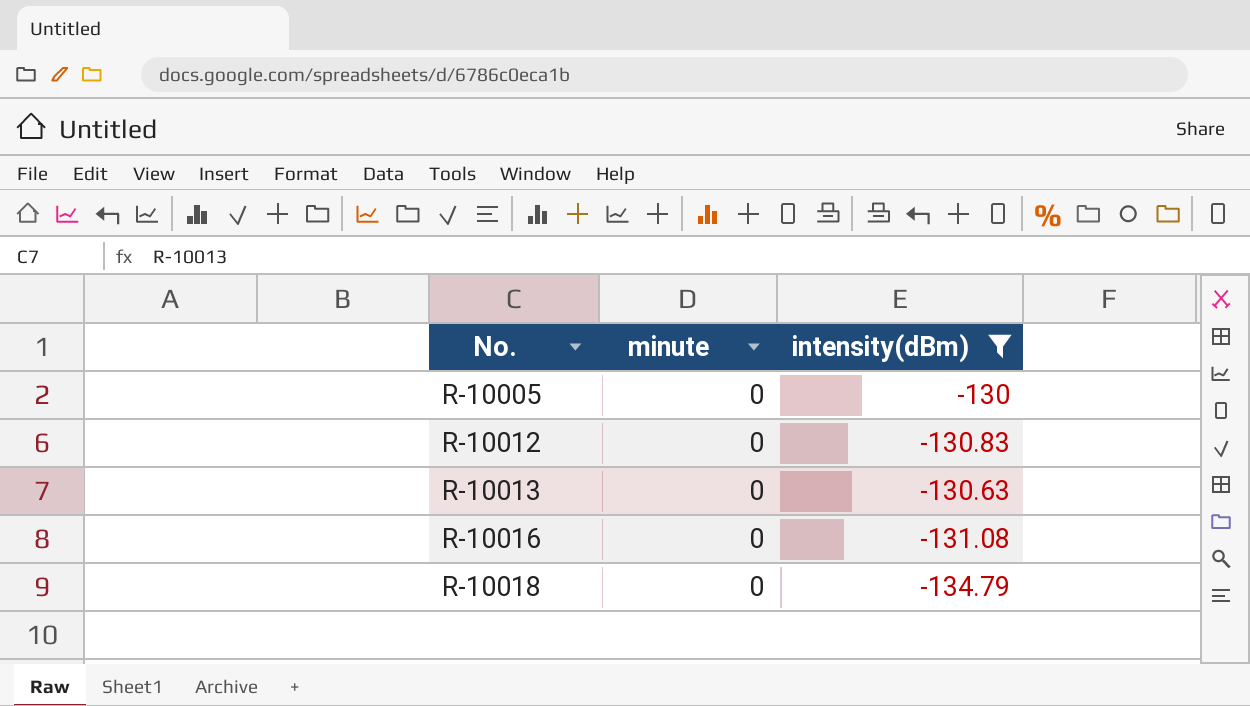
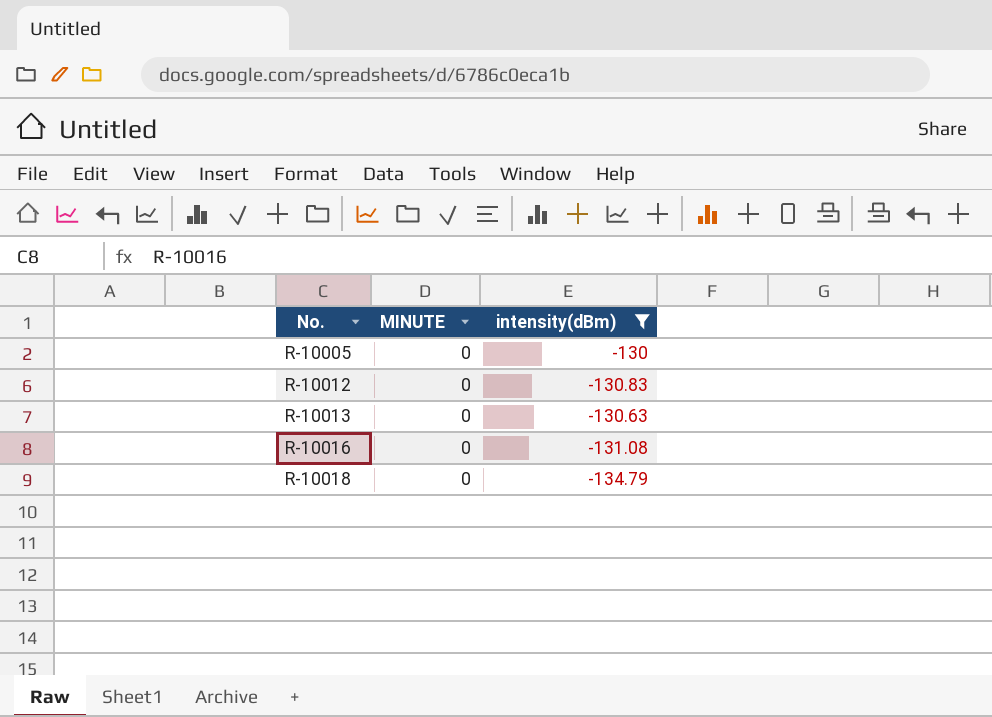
column name: minute -> MINUTE

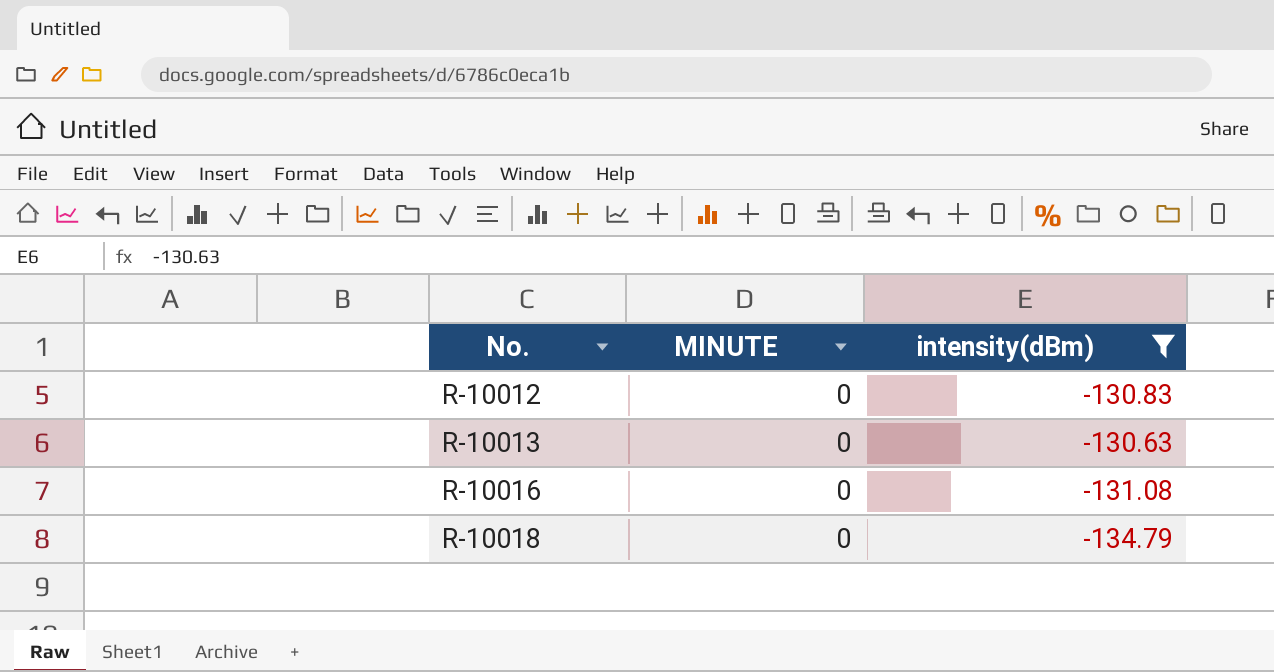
row R-10005: 0 | -130 -> none

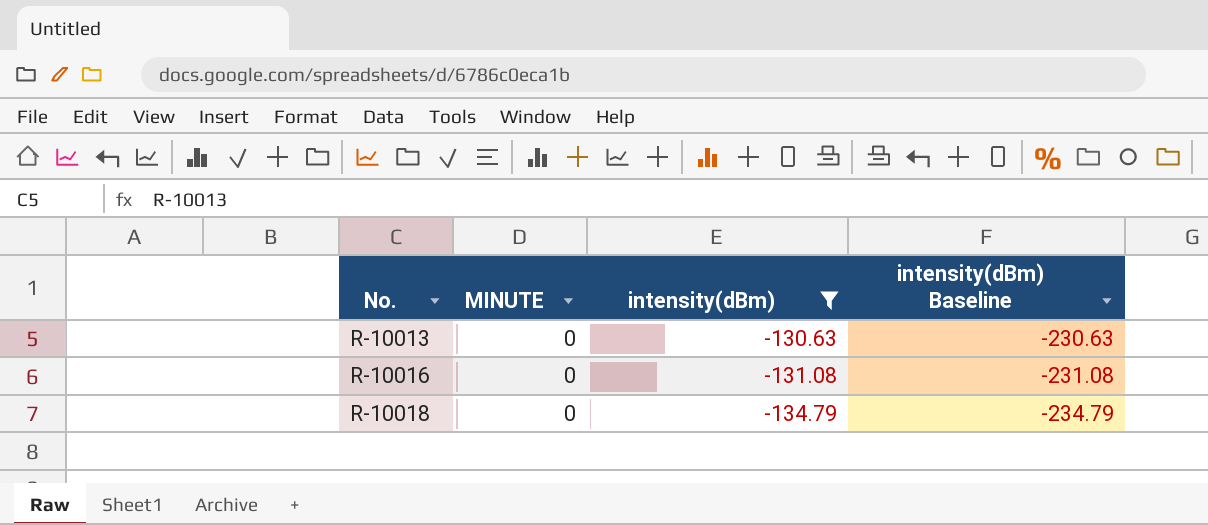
column intensity(dBm) Baseline | formula: none -> [intensity(dBm)] - 100
row R-10012: 0 | -130.83 -> none

